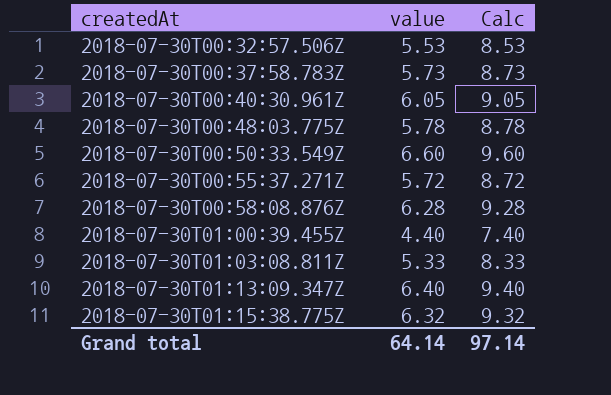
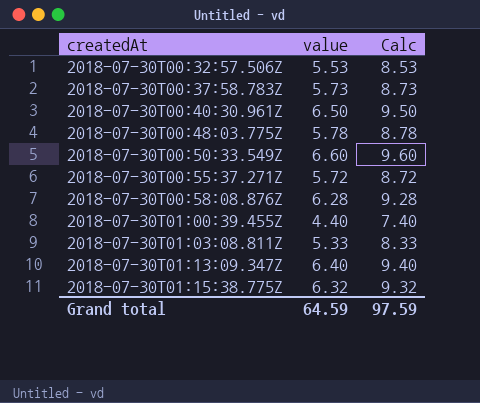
2018-07-30T00:40:30.961Z | value: 6.05 -> 6.50
2018-07-30T00:40:30.961Z | Calc: 9.05 -> 9.50
Grand total | value: 64.14 -> 64.59
Grand total | Calc: 97.14 -> 97.59

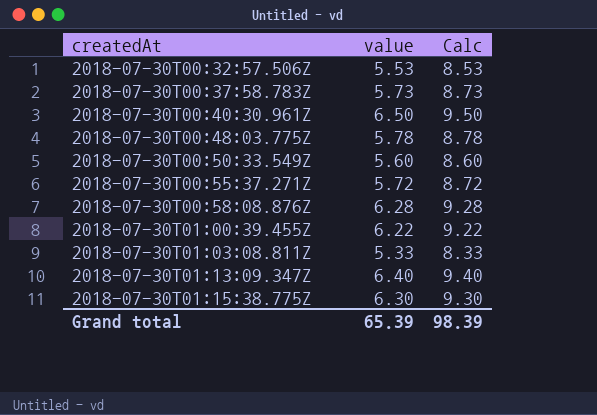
2018-07-30T00:50:33.549Z | value: 6.60 -> 5.60
2018-07-30T00:50:33.549Z | Calc: 9.60 -> 8.60
2018-07-30T01:00:39.455Z | value: 4.40 -> 6.22
2018-07-30T01:00:39.455Z | Calc: 7.40 -> 9.22
2018-07-30T01:15:38.775Z | value: 6.32 -> 6.30
2018-07-30T01:15:38.775Z | Calc: 9.32 -> 9.30
Grand total | value: 64.59 -> 65.39
Grand total | Calc: 97.59 -> 98.39

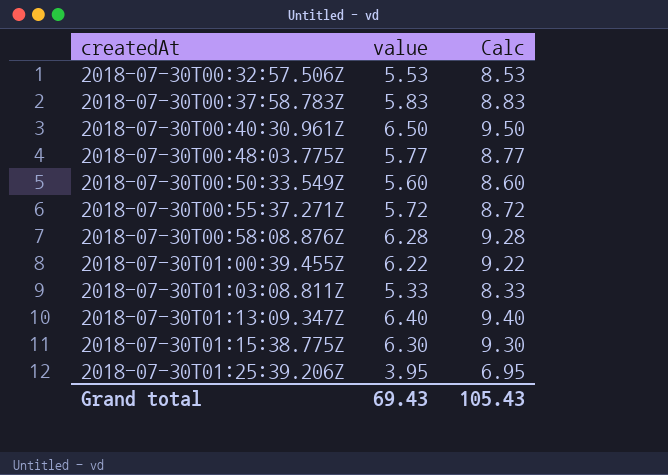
2018-07-30T00:37:58.783Z | value: 5.73 -> 5.83
2018-07-30T00:37:58.783Z | Calc: 8.73 -> 8.83
2018-07-30T00:48:03.775Z | value: 5.78 -> 5.77
2018-07-30T00:48:03.775Z | Calc: 8.78 -> 8.77
row 2018-07-30T01:25:39.206Z: none -> 3.95 | 6.95
Grand total | value: 65.39 -> 69.43
Grand total | Calc: 98.39 -> 105.43

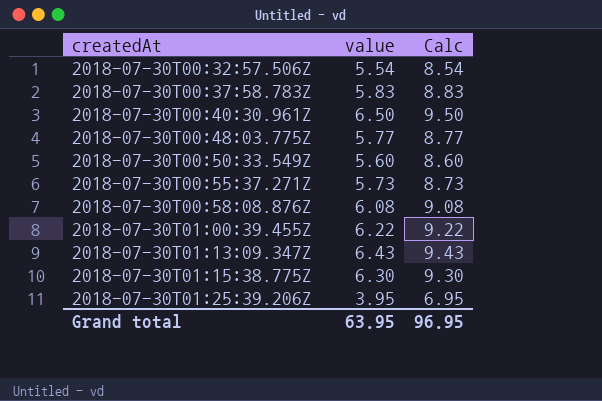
row 2018-07-30T01:03:08.811Z: 5.33 | 8.33 -> none
2018-07-30T00:32:57.506Z | value: 5.53 -> 5.54
2018-07-30T00:32:57.506Z | Calc: 8.53 -> 8.54
2018-07-30T00:55:37.271Z | value: 5.72 -> 5.73
2018-07-30T00:55:37.271Z | Calc: 8.72 -> 8.73
2018-07-30T00:58:08.876Z | value: 6.28 -> 6.08
2018-07-30T00:58:08.876Z | Calc: 9.28 -> 9.08
2018-07-30T01:13:09.347Z | value: 6.40 -> 6.43
2018-07-30T01:13:09.347Z | Calc: 9.40 -> 9.43
Grand total | value: 69.43 -> 63.95
Grand total | Calc: 105.43 -> 96.95

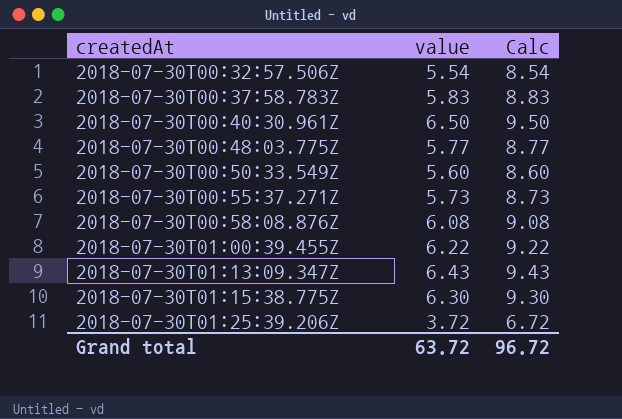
2018-07-30T01:25:39.206Z | value: 3.95 -> 3.72
2018-07-30T01:25:39.206Z | Calc: 6.95 -> 6.72
Grand total | value: 63.95 -> 63.72
Grand total | Calc: 96.95 -> 96.72

